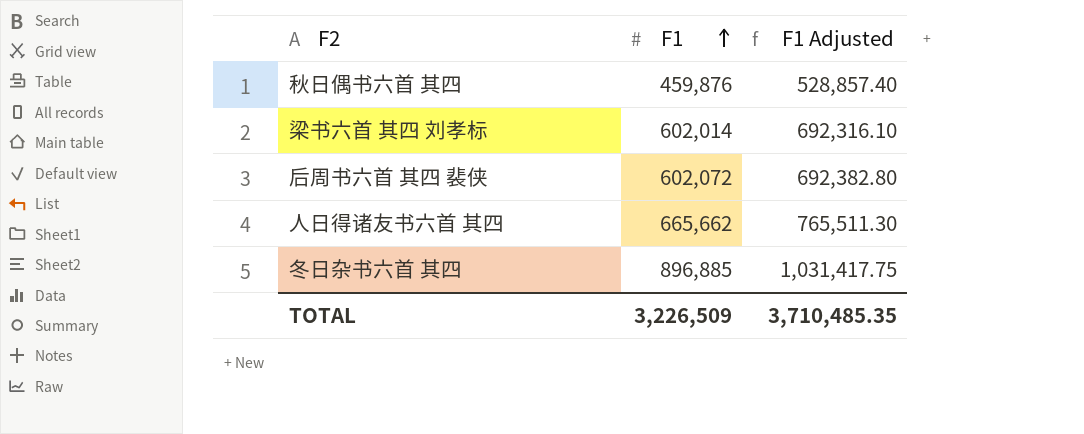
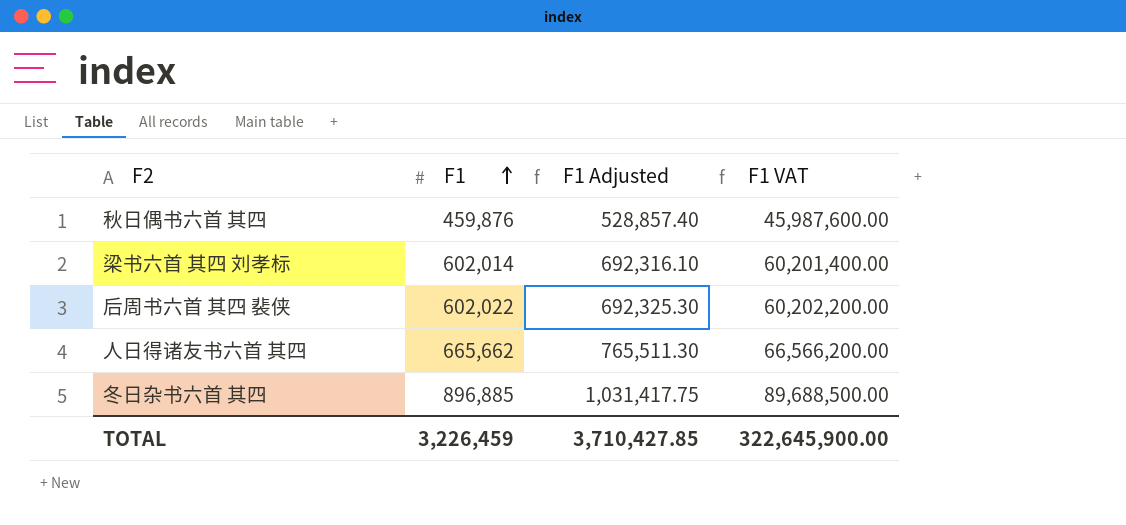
column F1 VAT | formula: none -> [F1] * 100
后周书六首 其四 裴侠 | F1: 602,072 -> 602,022
后周书六首 其四 裴侠 | F1 Adjusted: 692,382.80 -> 692,325.30
TOTAL | F1: 3,226,509 -> 3,226,459
TOTAL | F1 Adjusted: 3,710,485.35 -> 3,710,427.85

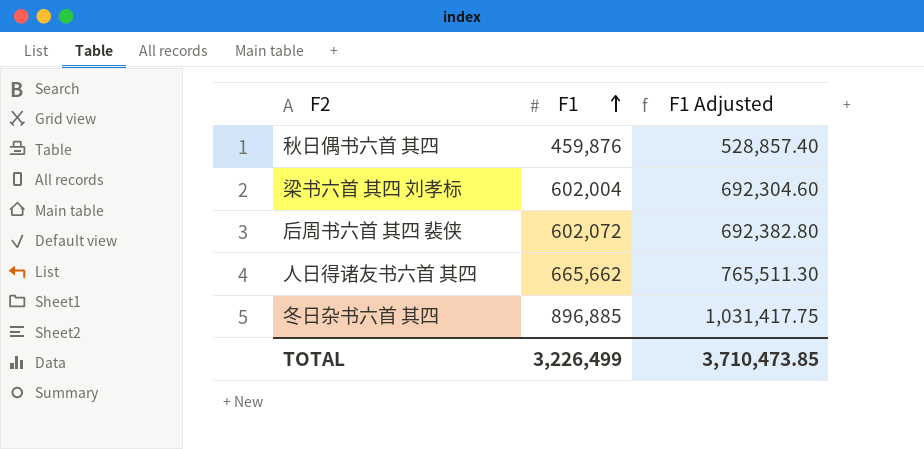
column F1 VAT | formula: [F1] * 100 -> none
梁书六首 其四 刘孝标 | F1: 602,014 -> 602,004
梁书六首 其四 刘孝标 | F1 Adjusted: 692,316.10 -> 692,304.60
后周书六首 其四 裴侠 | F1: 602,022 -> 602,072
后周书六首 其四 裴侠 | F1 Adjusted: 692,325.30 -> 692,382.80
TOTAL | F1: 3,226,459 -> 3,226,499
TOTAL | F1 Adjusted: 3,710,427.85 -> 3,710,473.85

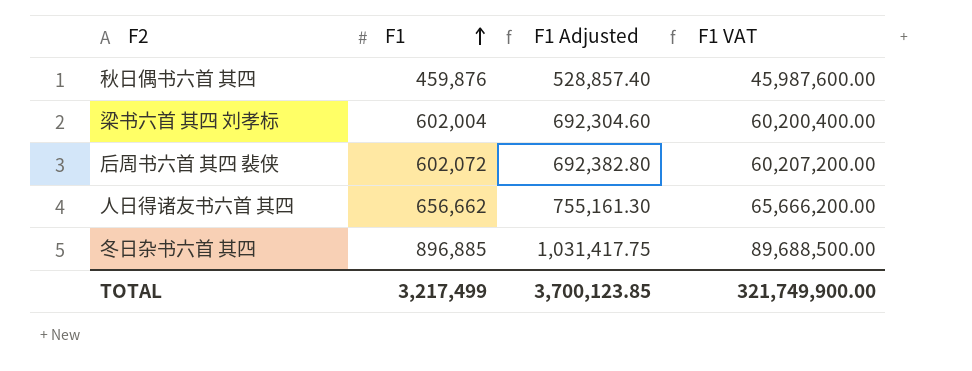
column F1 VAT | formula: none -> [F1] * 100
人日得诸友书六首 其四 | F1: 665,662 -> 656,662
人日得诸友书六首 其四 | F1 Adjusted: 765,511.30 -> 755,161.30
TOTAL | F1: 3,226,499 -> 3,217,499
TOTAL | F1 Adjusted: 3,710,473.85 -> 3,700,123.85

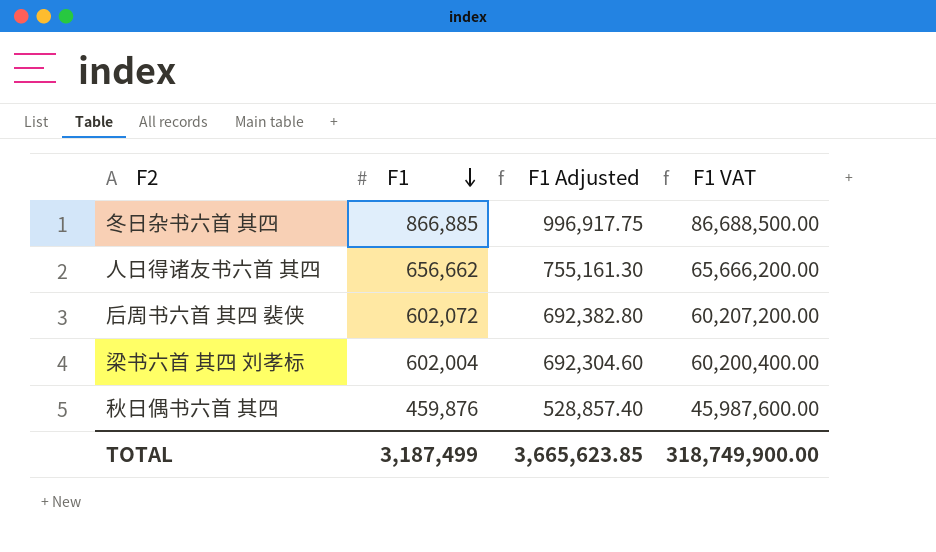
row order: F1 ascending -> F1 descending
冬日杂书六首 其四 | F1: 896,885 -> 866,885
冬日杂书六首 其四 | F1 Adjusted: 1,031,417.75 -> 996,917.75
冬日杂书六首 其四 | F1 VAT: 89,688,500.00 -> 86,688,500.00
TOTAL | F1: 3,217,499 -> 3,187,499
TOTAL | F1 Adjusted: 3,700,123.85 -> 3,665,623.85
TOTAL | F1 VAT: 321,749,900.00 -> 318,749,900.00

